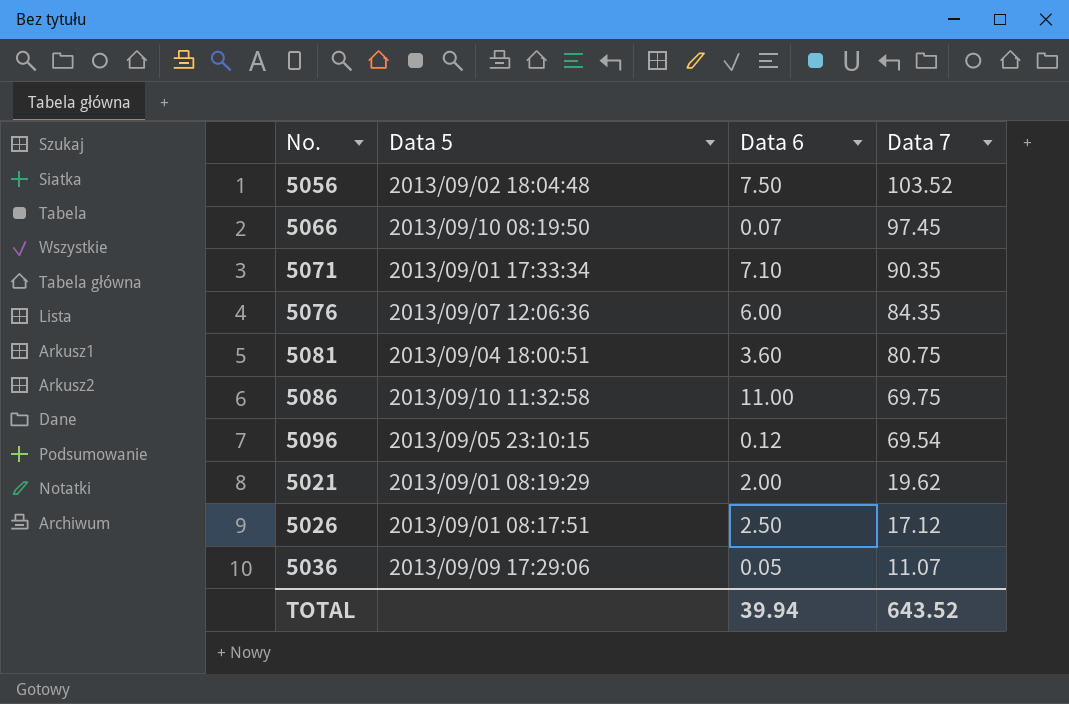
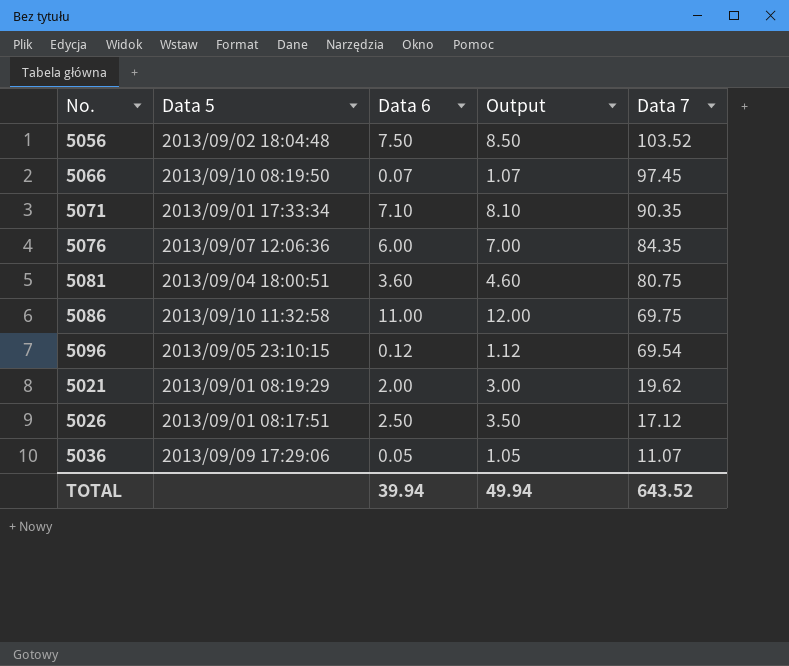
column Output | formula: none -> [Data 6] + 1

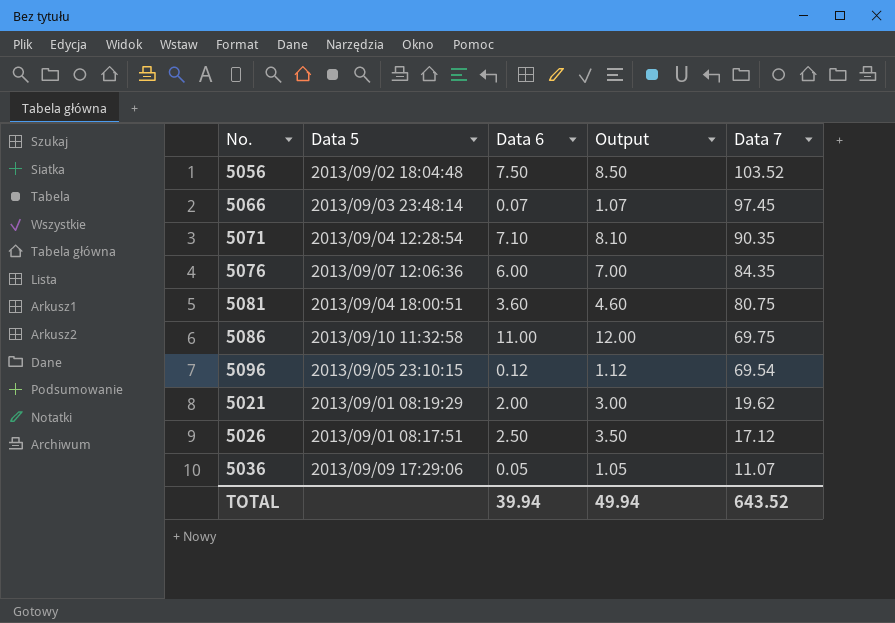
5066 | Data 5: 2013/09/10 08:19:50 -> 2013/09/03 23:48:14
5071 | Data 5: 2013/09/01 17:33:34 -> 2013/09/04 12:28:54

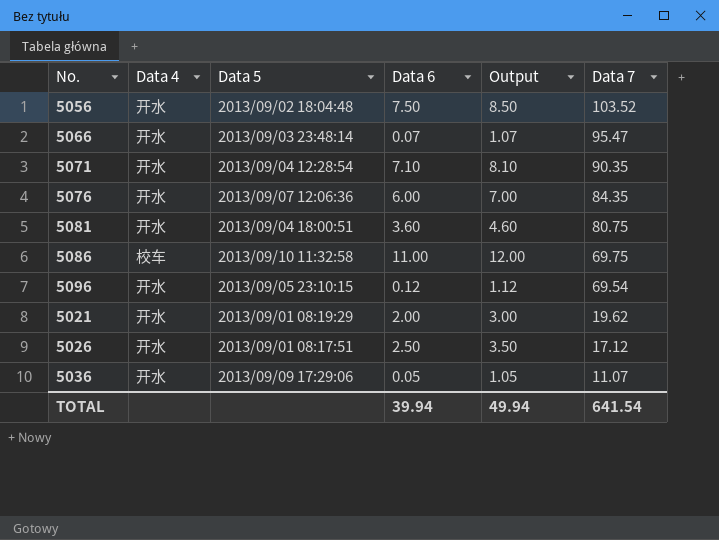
column Data 4 | position: none -> 2
5066 | Data 7: 97.45 -> 95.47
TOTAL | Data 7: 643.52 -> 641.54

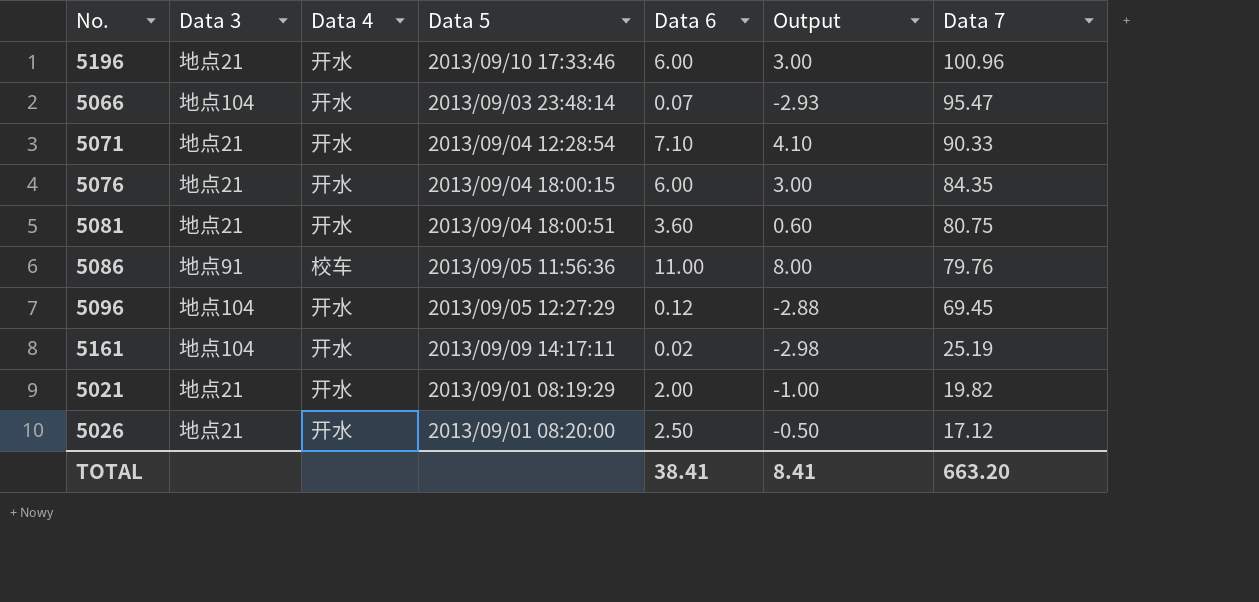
column Data 3 | position: none -> 2
column Output | formula: [Data 6] + 1 -> [Data 6] - 3
row 5056: 开水 | 2013/09/02 18:04:48 | 7.50 | 8.50 | 103.52 -> none
row 5036: 开水 | 2013/09/09 17:29:06 | 0.05 | 1.05 | 11.07 -> none
row 5196: none -> 地点21 | 开水 | 2013/09/10 17:33:46 | 6.00 | 3.00 | 100.96
5071 | Data 7: 90.35 -> 90.33
5076 | Data 5: 2013/09/07 12:06:36 -> 2013/09/04 18:00:15
5086 | Data 5: 2013/09/10 11:32:58 -> 2013/09/05 11:56:36
5086 | Data 7: 69.75 -> 79.76
5096 | Data 5: 2013/09/05 23:10:15 -> 2013/09/05 12:27:29
5096 | Data 7: 69.54 -> 69.45
row 5161: none -> 地点104 | 开水 | 2013/09/09 14:17:11 | 0.02 | -2.98 | 25.19
5021 | Data 7: 19.62 -> 19.82
5026 | Data 5: 2013/09/01 08:17:51 -> 2013/09/01 08:20:00
TOTAL | Data 6: 39.94 -> 38.41
TOTAL | Output: 49.94 -> 8.41
TOTAL | Data 7: 641.54 -> 663.20

